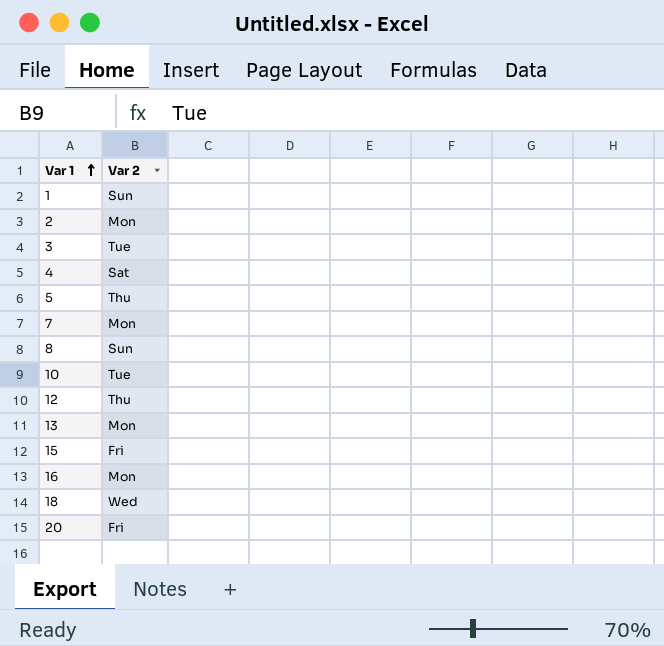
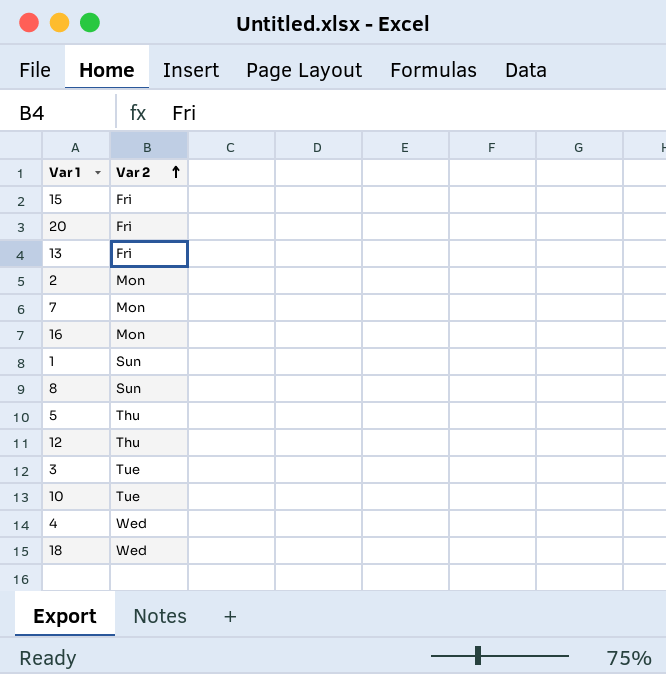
row order: Var 1 ascending -> Var 2 ascending
13 | Var 2: Mon -> Fri
4 | Var 2: Sat -> Wed

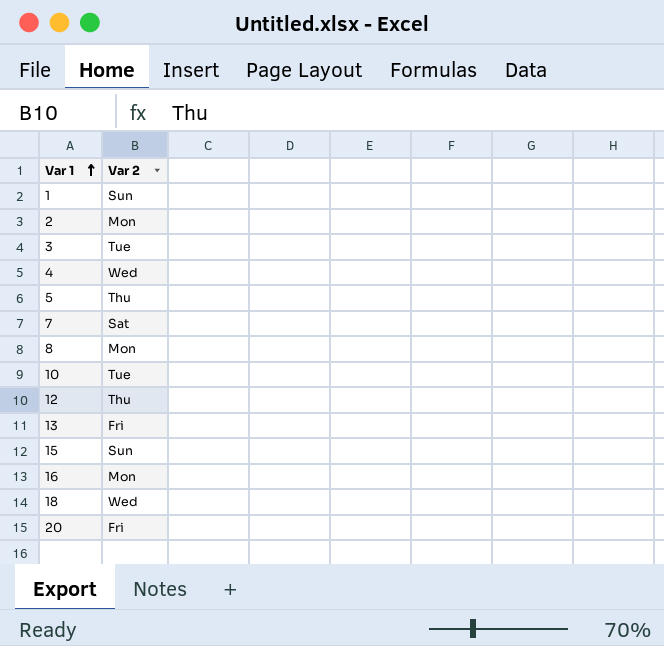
row order: Var 2 ascending -> Var 1 ascending
7 | Var 2: Mon -> Sat
8 | Var 2: Sun -> Mon
15 | Var 2: Fri -> Sun

